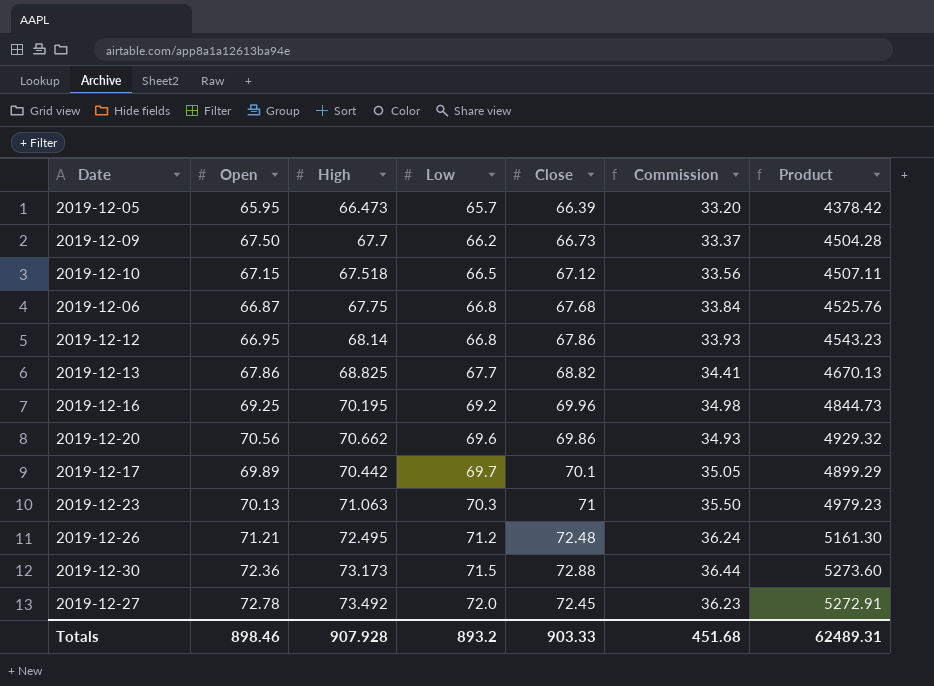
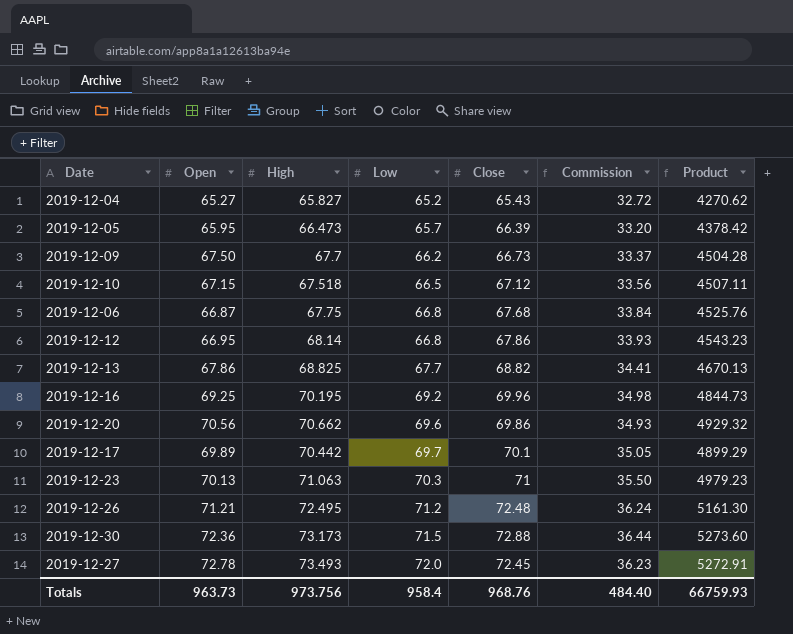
row 2019-12-04: none -> 65.27 | 65.827 | 65.2 | 65.43 | 32.72 | 4270.62
2019-12-27 | High: 73.492 -> 73.493
Totals | Open: 898.46 -> 963.73
Totals | High: 907.928 -> 973.756
Totals | Low: 893.2 -> 958.4
Totals | Close: 903.33 -> 968.76
Totals | Commission: 451.68 -> 484.40
Totals | Product: 62489.31 -> 66759.93

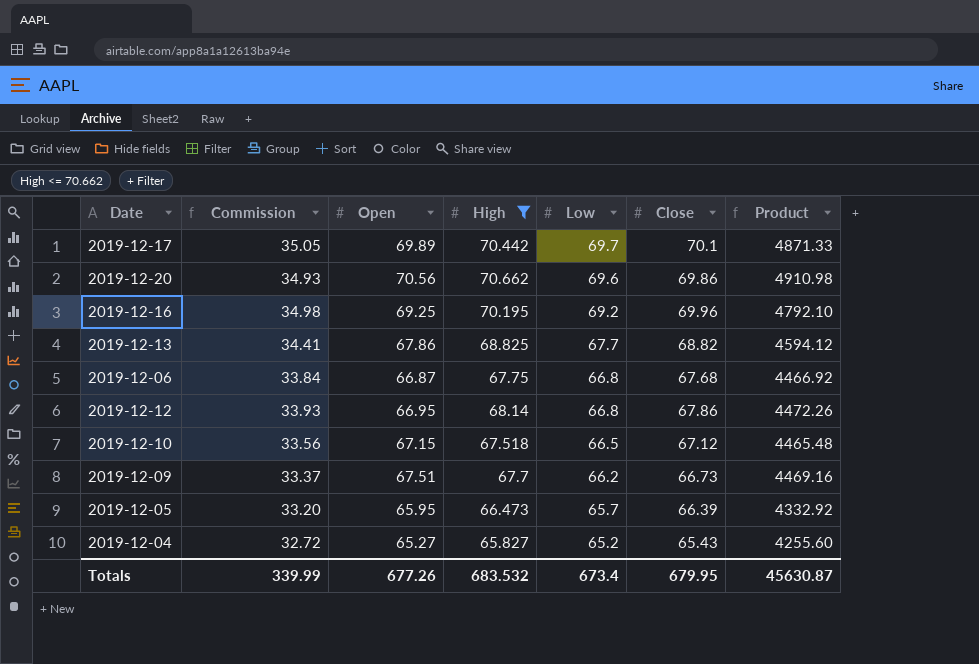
filter: none -> High <= 70.662
row order: Low ascending -> Low descending
column Commission | position: 6 -> 2
column Product | formula: [Open] * [Close] -> [Open] * [Low]
2019-12-09 | Open: 67.50 -> 67.51
Totals | Commission: 484.40 -> 339.99
Totals | Open: 963.73 -> 677.26
Totals | High: 973.756 -> 683.532
Totals | Low: 958.4 -> 673.4
Totals | Close: 968.76 -> 679.95
Totals | Product: 66759.93 -> 45630.87

